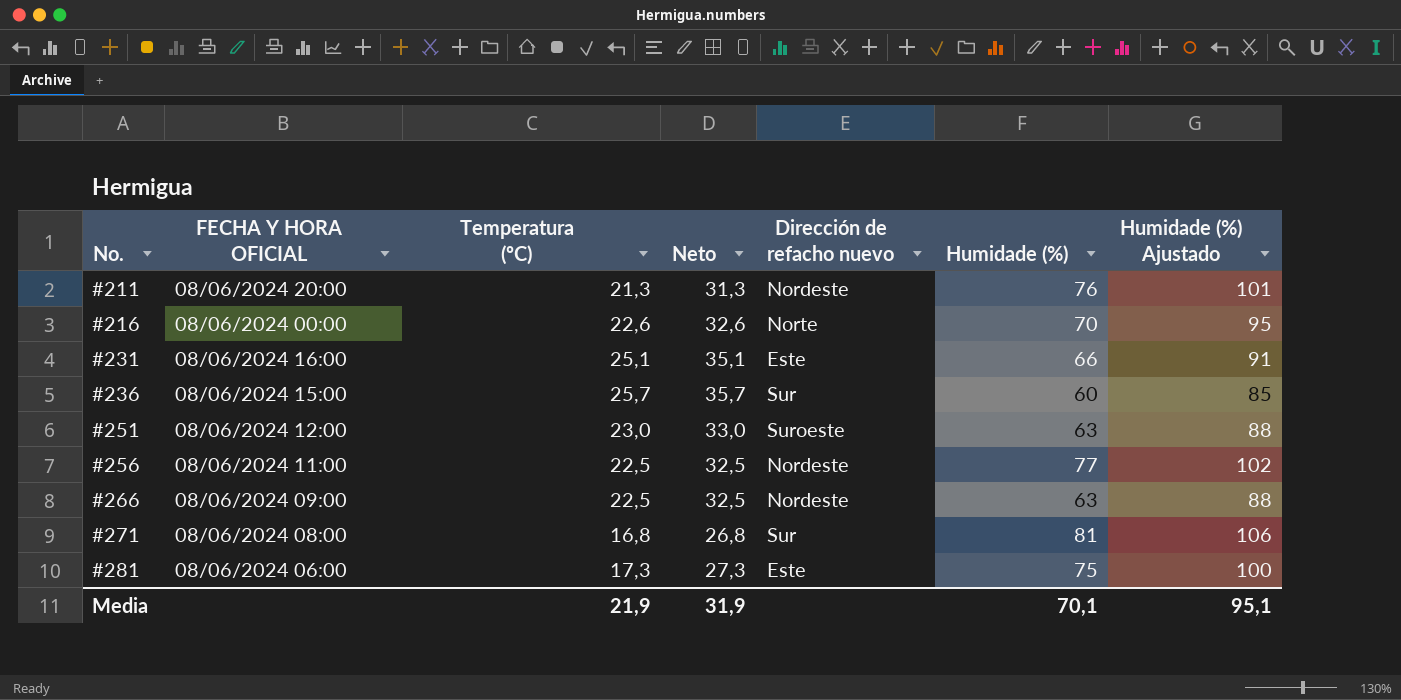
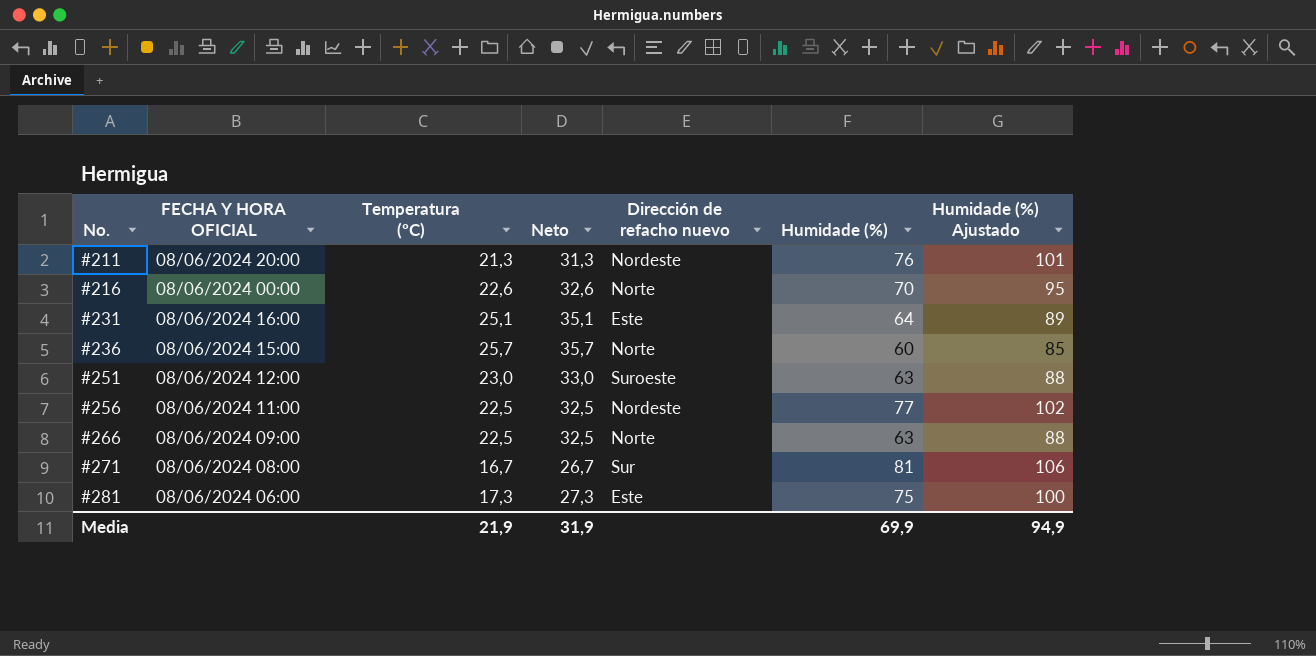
#231 | Humidade (%): 66 -> 64
#231 | Humidade (%) Ajustado: 91 -> 89
#236 | Dirección de refacho nuevo: Sur -> Norte
#266 | Dirección de refacho nuevo: Nordeste -> Norte
#271 | Temperatura (ºC): 16,8 -> 16,7
#271 | Neto: 26,8 -> 26,7
Media | Humidade (%): 70,1 -> 69,9
Media | Humidade (%) Ajustado: 95,1 -> 94,9

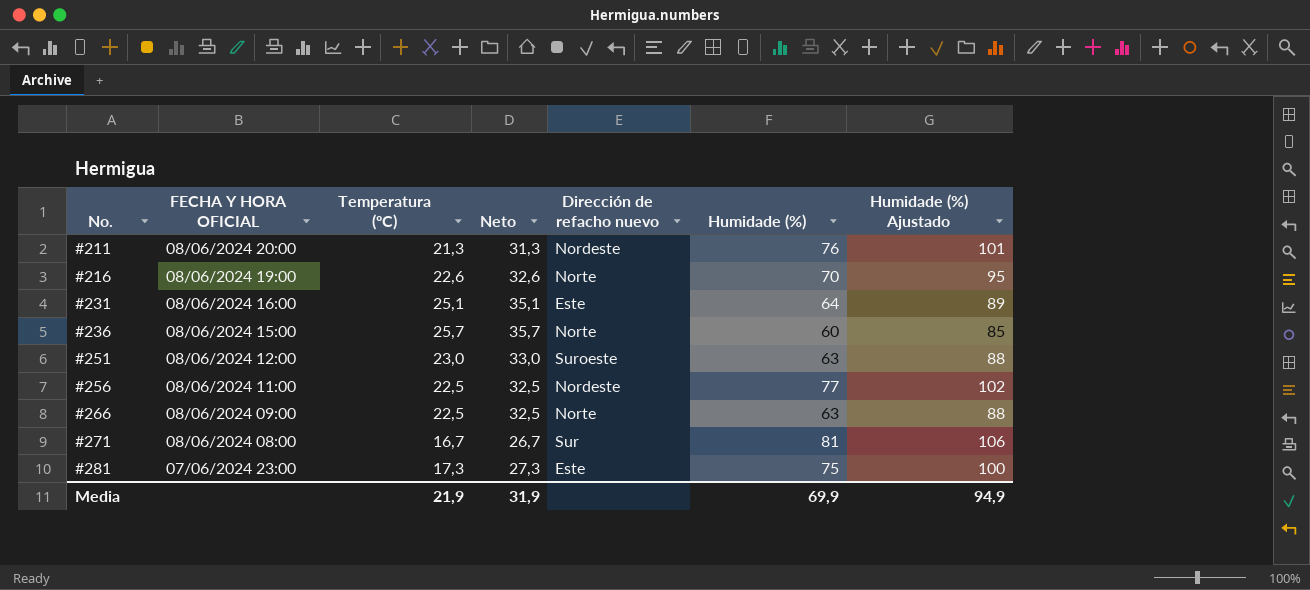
#216 | FECHA Y HORA OFICIAL: 08/06/2024 00:00 -> 08/06/2024 19:00
#281 | FECHA Y HORA OFICIAL: 08/06/2024 06:00 -> 07/06/2024 23:00

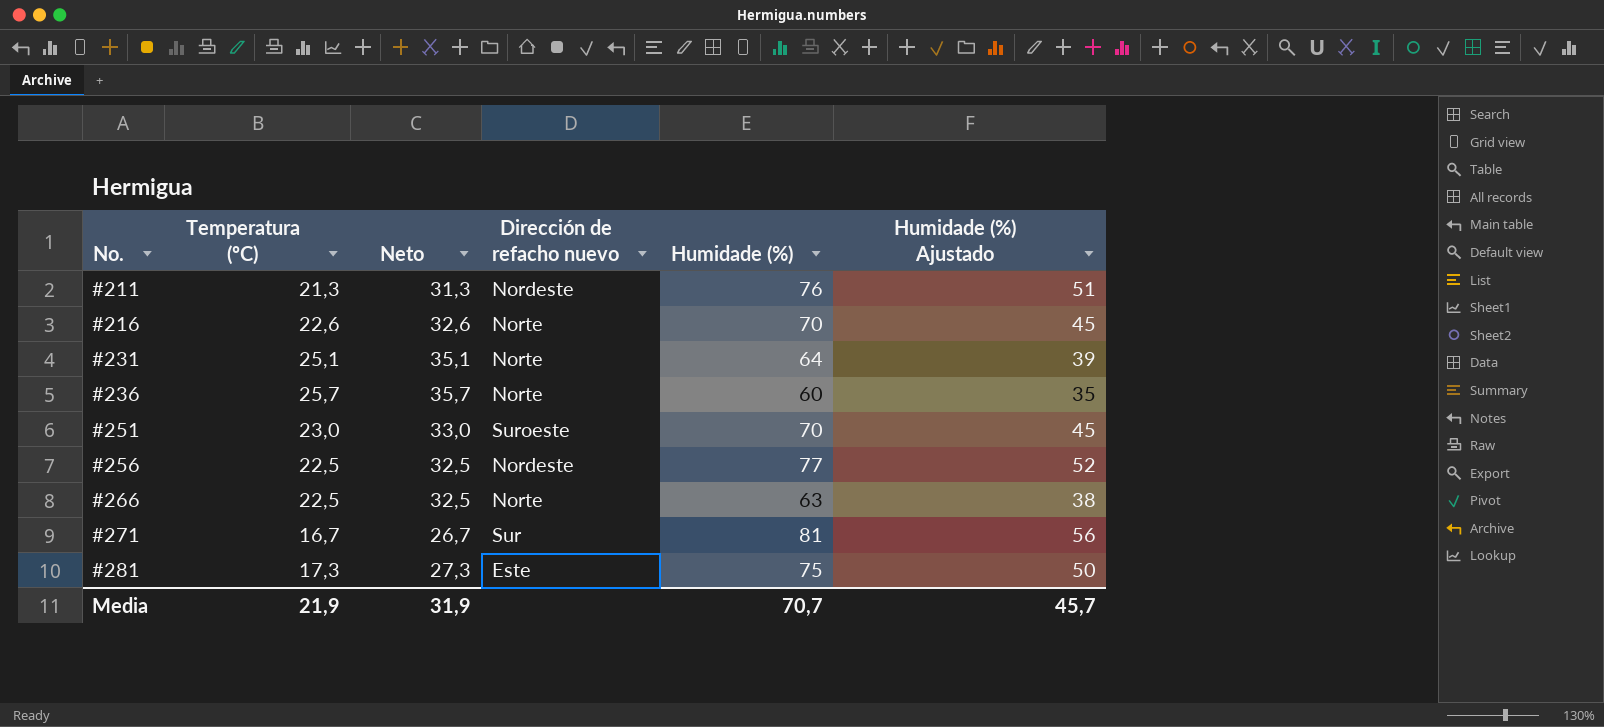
column FECHA Y HORA OFICIAL | position: 2 -> none
column Humidade (%) Ajustado | formula: [Humidade (%)] + 25 -> [Humidade (%)] - 25
#231 | Dirección de refacho nuevo: Este -> Norte
#251 | Humidade (%): 63 -> 70
Media | Humidade (%): 69,9 -> 70,7
Media | Humidade (%) Ajustado: 94,9 -> 45,7

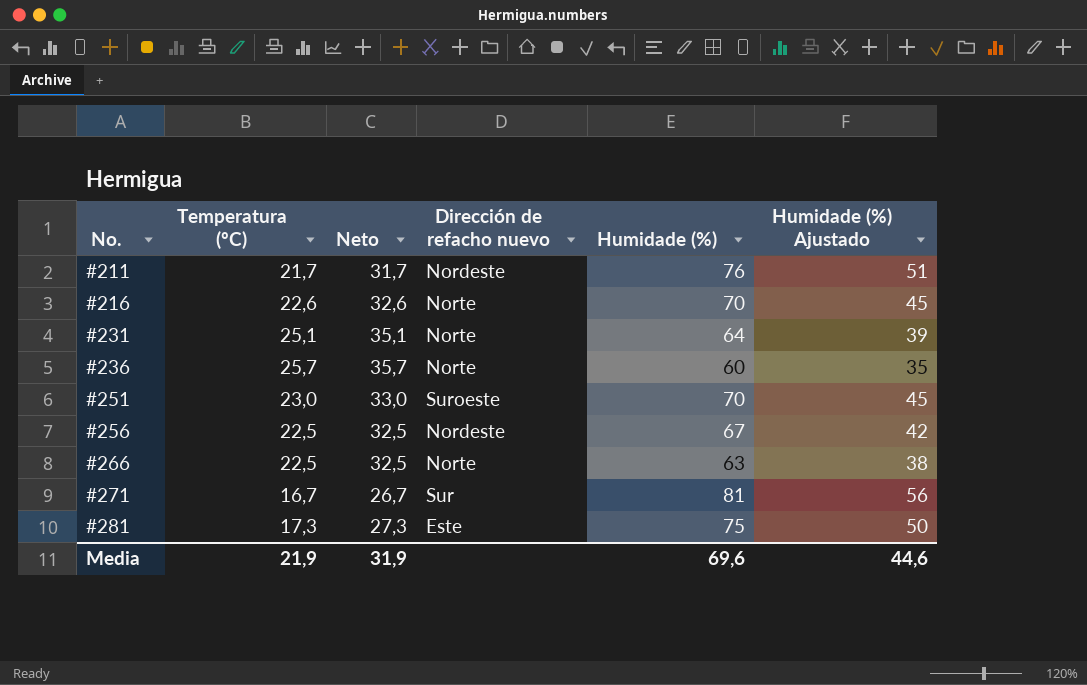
#211 | Temperatura (ºC): 21,3 -> 21,7
#211 | Neto: 31,3 -> 31,7
#256 | Humidade (%): 77 -> 67
#256 | Humidade (%) Ajustado: 52 -> 42
Media | Humidade (%): 70,7 -> 69,6
Media | Humidade (%) Ajustado: 45,7 -> 44,6

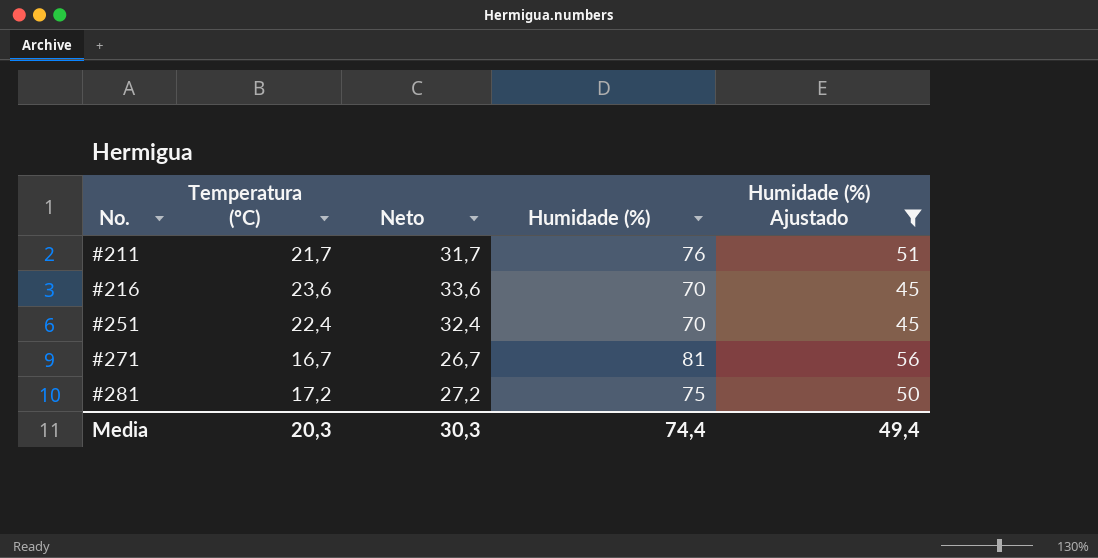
filter: none -> Humidade (%) Ajustado >= 45
column Dirección de refacho nuevo | position: 4 -> none
#216 | Temperatura (ºC): 22,6 -> 23,6
#216 | Neto: 32,6 -> 33,6
#251 | Temperatura (ºC): 23,0 -> 22,4
#251 | Neto: 33,0 -> 32,4
#281 | Temperatura (ºC): 17,3 -> 17,2
#281 | Neto: 27,3 -> 27,2
Media | Temperatura (ºC): 21,9 -> 20,3
Media | Neto: 31,9 -> 30,3
Media | Humidade (%): 69,6 -> 74,4
Media | Humidade (%) Ajustado: 44,6 -> 49,4

